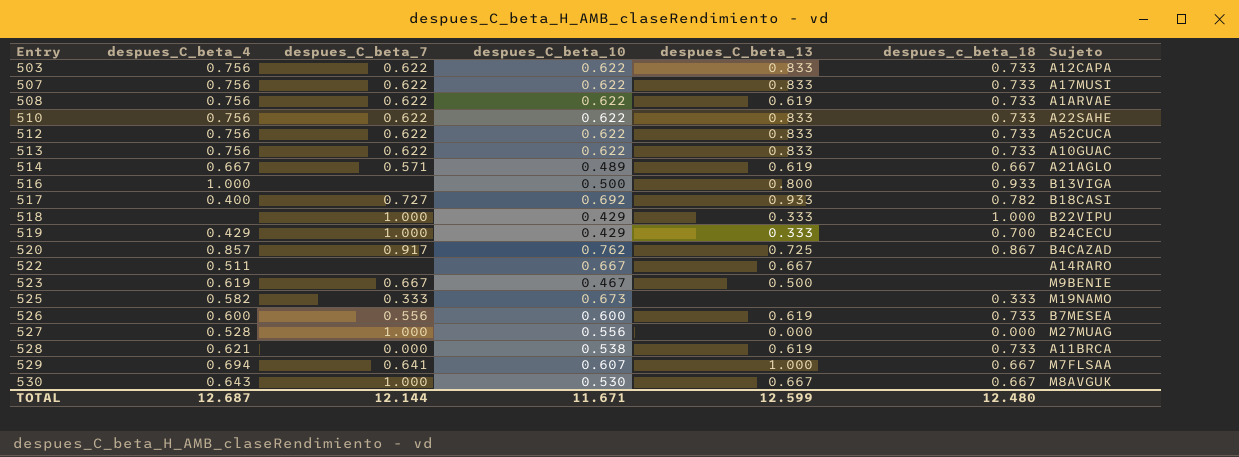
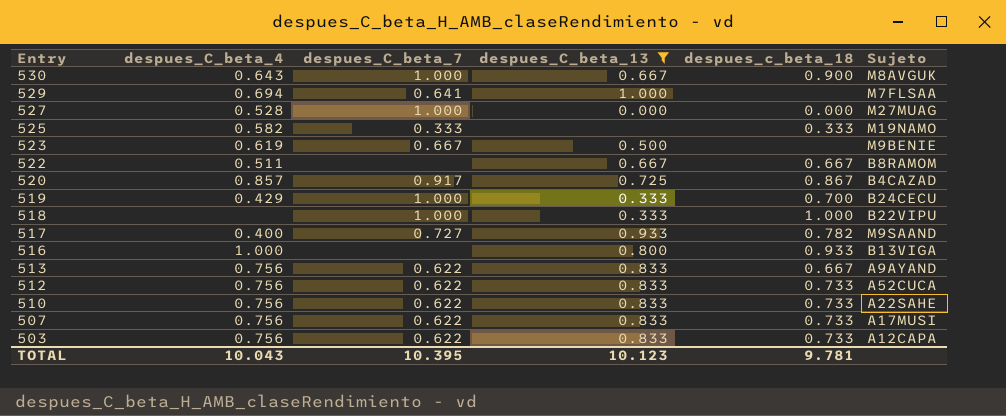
filter: none -> despues_C_beta_13 != 0.619
row order: Entry ascending -> Entry descending
column despues_C_beta_10 | position: 4 -> none
530 | despues_c_beta_18: 0.667 -> 0.900
529 | despues_c_beta_18: 0.667 -> none
522 | despues_c_beta_18: none -> 0.667
522 | Sujeto: A14RARO -> B8RAMOM
517 | Sujeto: B18CASI -> M9SAAND
513 | despues_c_beta_18: 0.733 -> 0.667
513 | Sujeto: A10GUAC -> A9AYAND
TOTAL | despues_C_beta_4: 12.687 -> 10.043
TOTAL | despues_C_beta_7: 12.144 -> 10.395
TOTAL | despues_C_beta_13: 12.599 -> 10.123
TOTAL | despues_c_beta_18: 12.480 -> 9.781

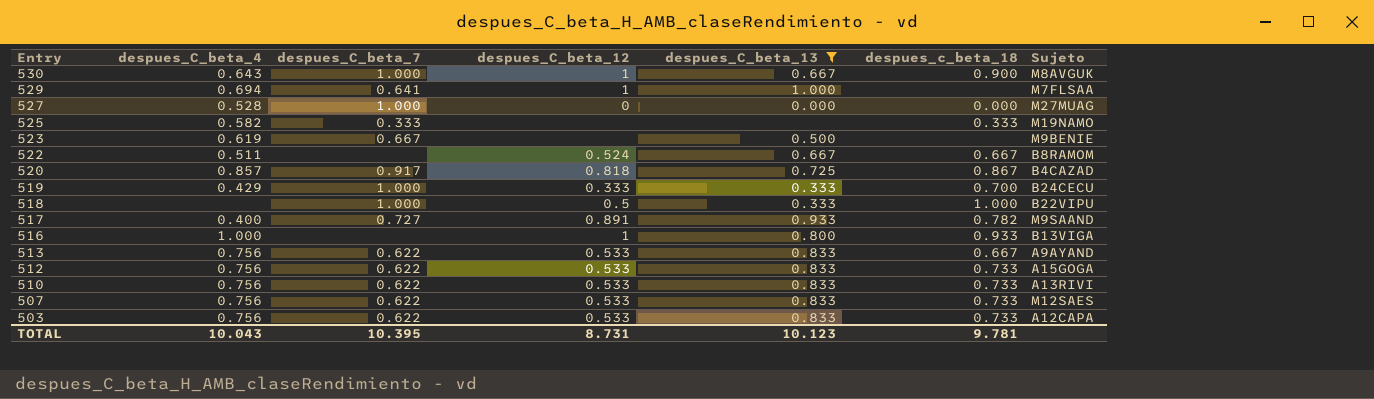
column despues_C_beta_12 | position: none -> 4
512 | Sujeto: A52CUCA -> A15GOGA
510 | Sujeto: A22SAHE -> A13RIVI
507 | Sujeto: A17MUSI -> M12SAES

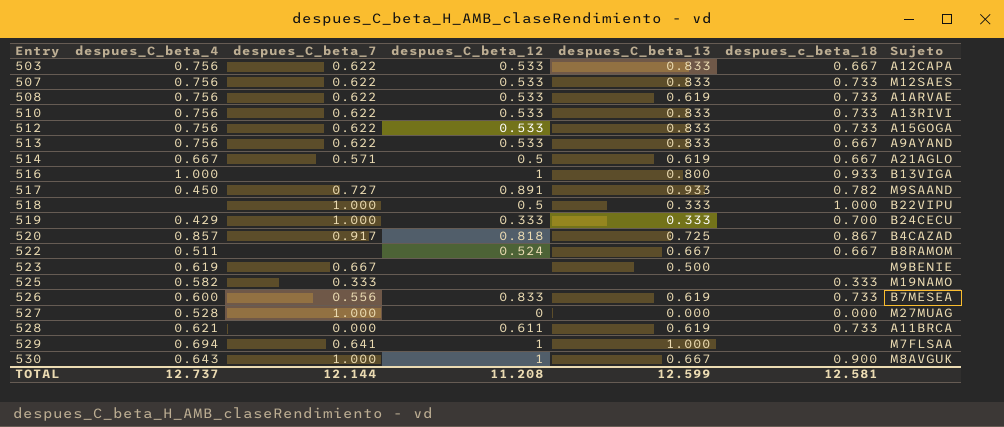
filter: despues_C_beta_13 != 0.619 -> none
row order: Entry descending -> Entry ascending
503 | despues_c_beta_18: 0.733 -> 0.667
517 | despues_C_beta_4: 0.400 -> 0.450
TOTAL | despues_C_beta_4: 10.043 -> 12.737
TOTAL | despues_C_beta_7: 10.395 -> 12.144
TOTAL | despues_C_beta_12: 8.731 -> 11.208
TOTAL | despues_C_beta_13: 10.123 -> 12.599
TOTAL | despues_c_beta_18: 9.781 -> 12.581

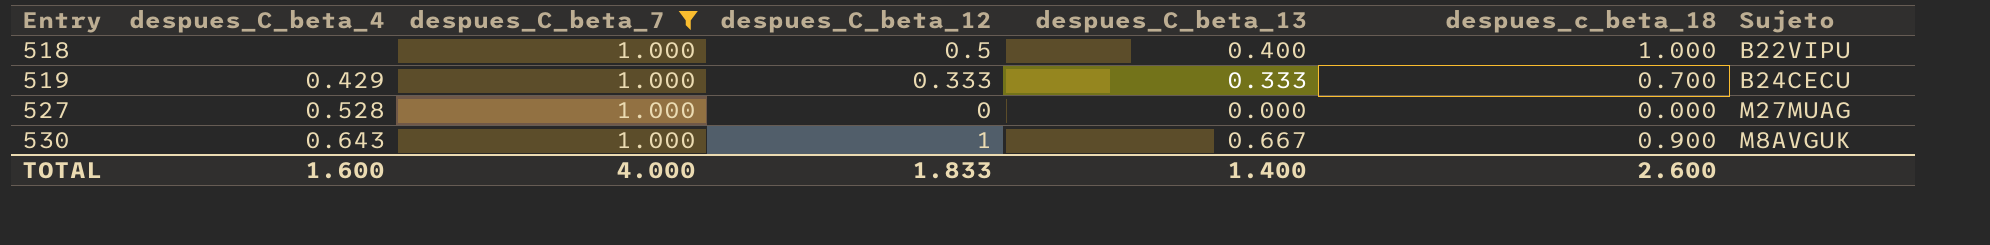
filter: none -> despues_C_beta_7 = 1.000
518 | despues_C_beta_13: 0.333 -> 0.400
TOTAL | despues_C_beta_4: 12.737 -> 1.600
TOTAL | despues_C_beta_7: 12.144 -> 4.000
TOTAL | despues_C_beta_12: 11.208 -> 1.833
TOTAL | despues_C_beta_13: 12.599 -> 1.400
TOTAL | despues_c_beta_18: 12.581 -> 2.600

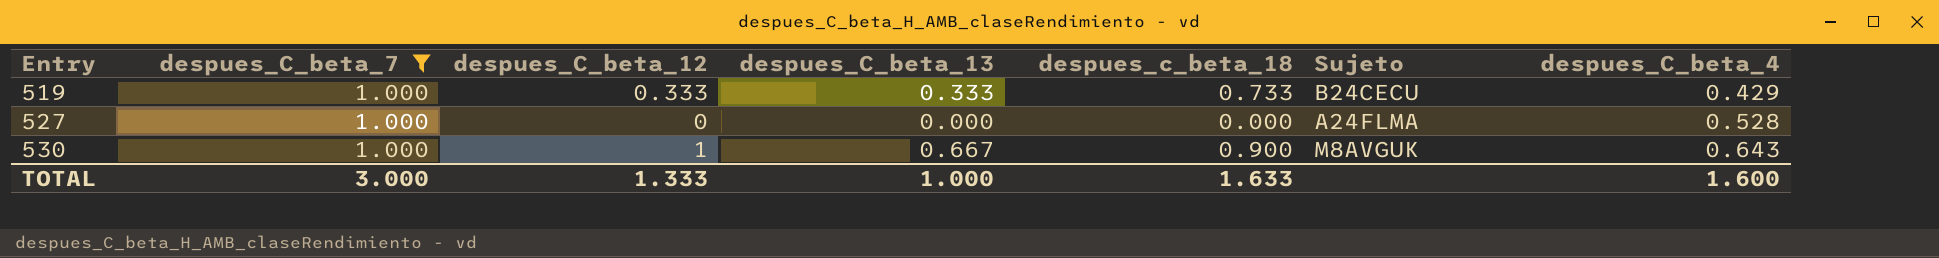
column despues_C_beta_4 | position: 2 -> 7
row 518: none | 1.000 | 0.5 | 0.400 | 1.000 | B22VIPU -> none
519 | despues_c_beta_18: 0.700 -> 0.733
527 | Sujeto: M27MUAG -> A24FLMA
TOTAL | despues_C_beta_7: 4.000 -> 3.000
TOTAL | despues_C_beta_12: 1.833 -> 1.333
TOTAL | despues_C_beta_13: 1.400 -> 1.000
TOTAL | despues_c_beta_18: 2.600 -> 1.633

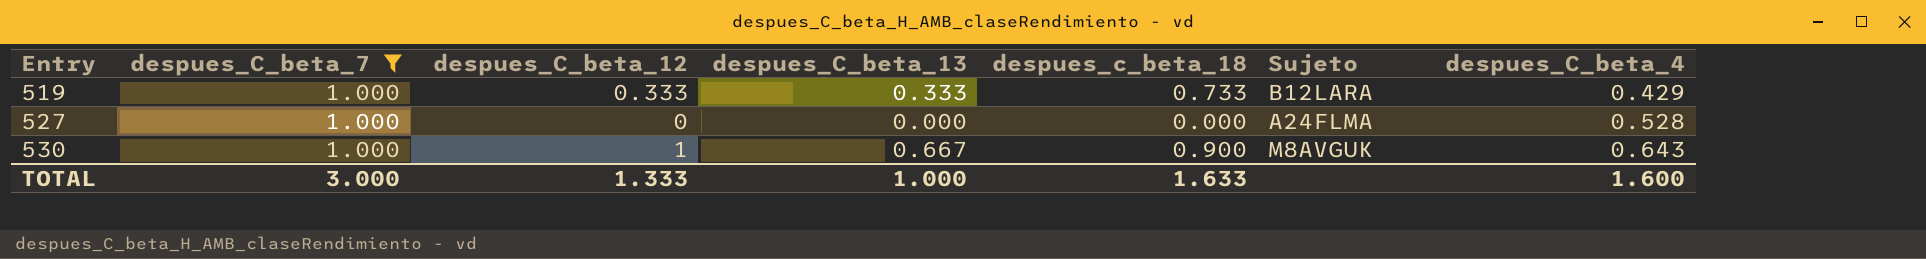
519 | Sujeto: B24CECU -> B12LARA

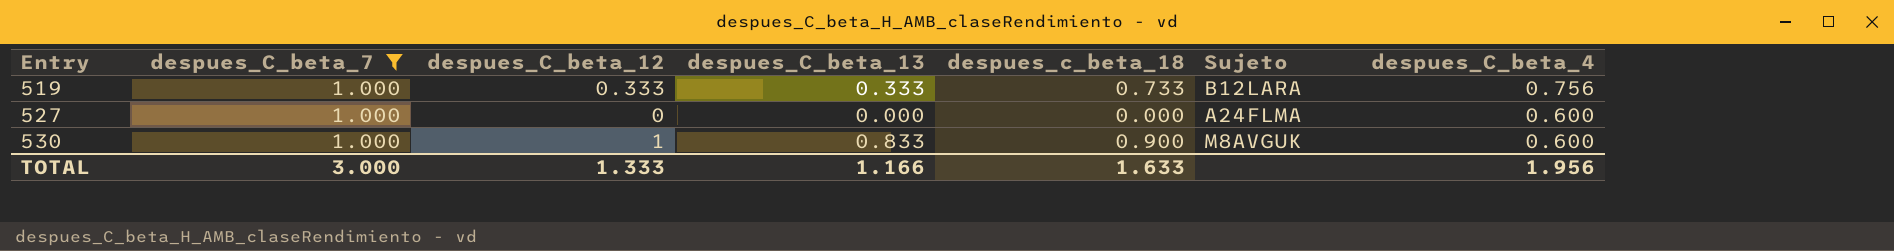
519 | despues_C_beta_4: 0.429 -> 0.756
527 | despues_C_beta_4: 0.528 -> 0.600
530 | despues_C_beta_13: 0.667 -> 0.833
530 | despues_C_beta_4: 0.643 -> 0.600
TOTAL | despues_C_beta_13: 1.000 -> 1.166
TOTAL | despues_C_beta_4: 1.600 -> 1.956

